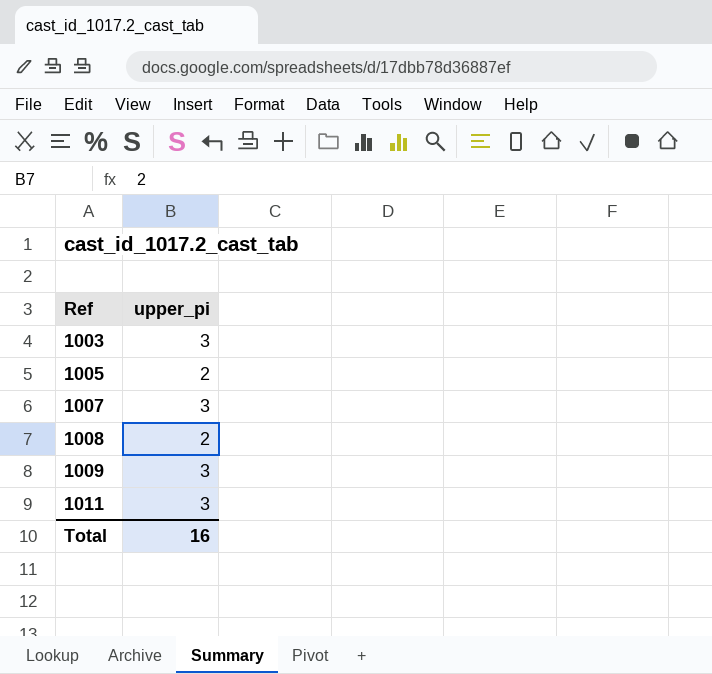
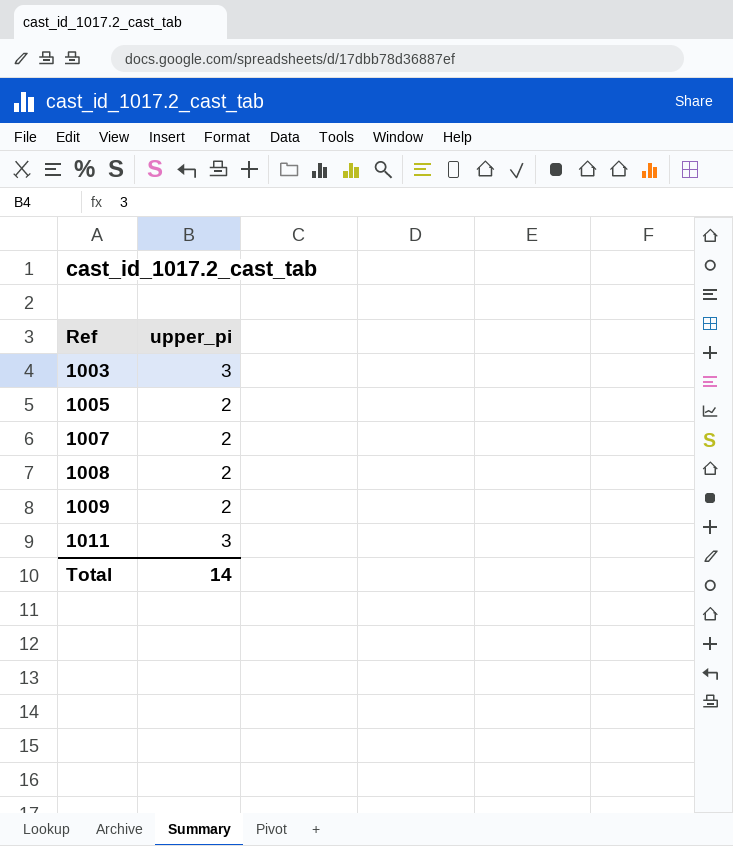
1007 | upper_pi: 3 -> 2
1009 | upper_pi: 3 -> 2
Total | upper_pi: 16 -> 14

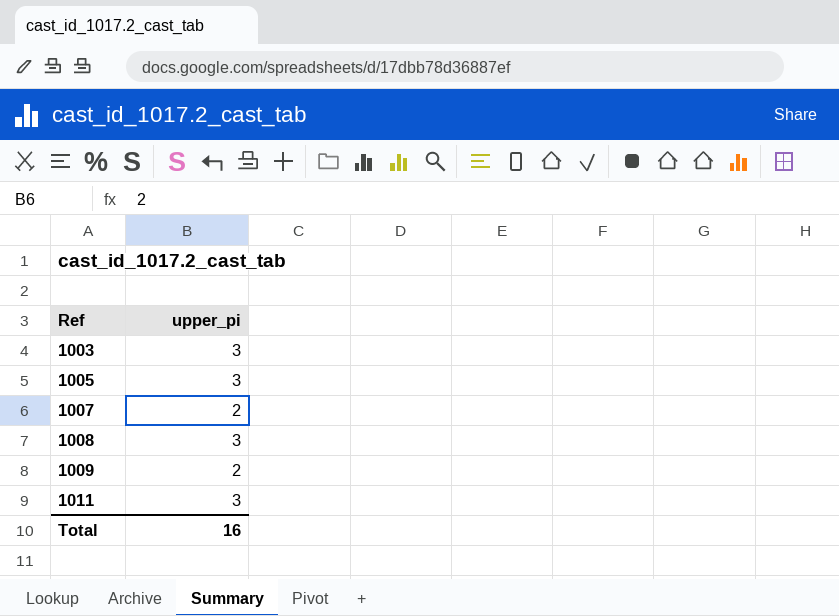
1005 | upper_pi: 2 -> 3
1008 | upper_pi: 2 -> 3
Total | upper_pi: 14 -> 16

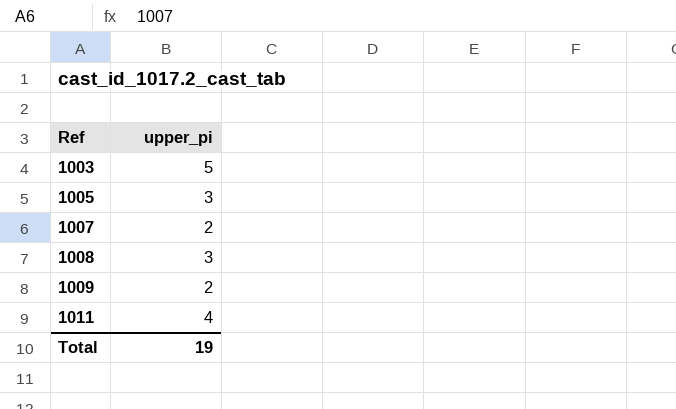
1003 | upper_pi: 3 -> 5
1011 | upper_pi: 3 -> 4
Total | upper_pi: 16 -> 19

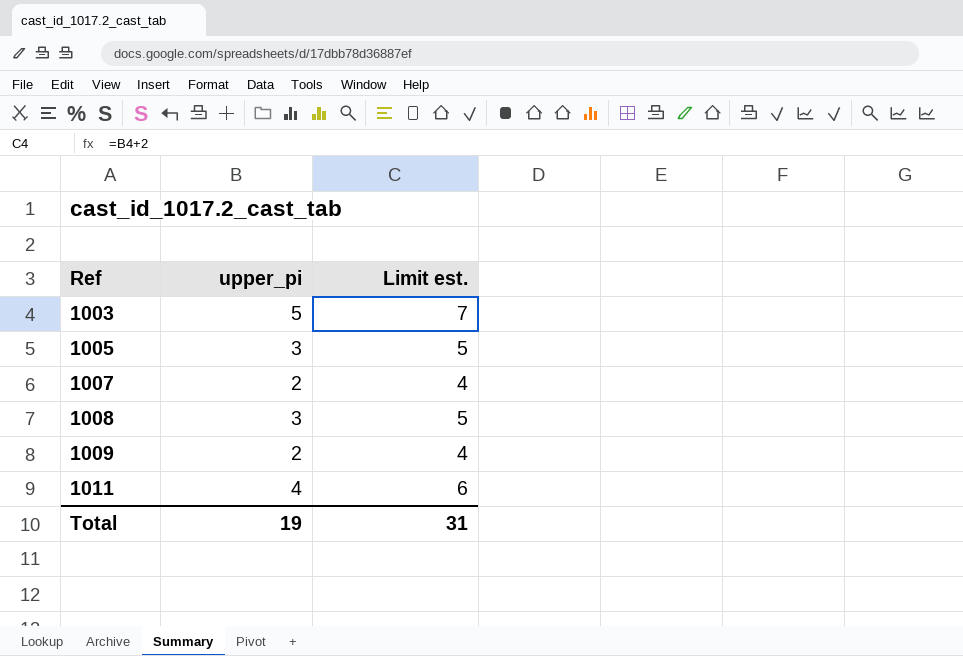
column Limit est. | formula: none -> [upper_pi] + 2

